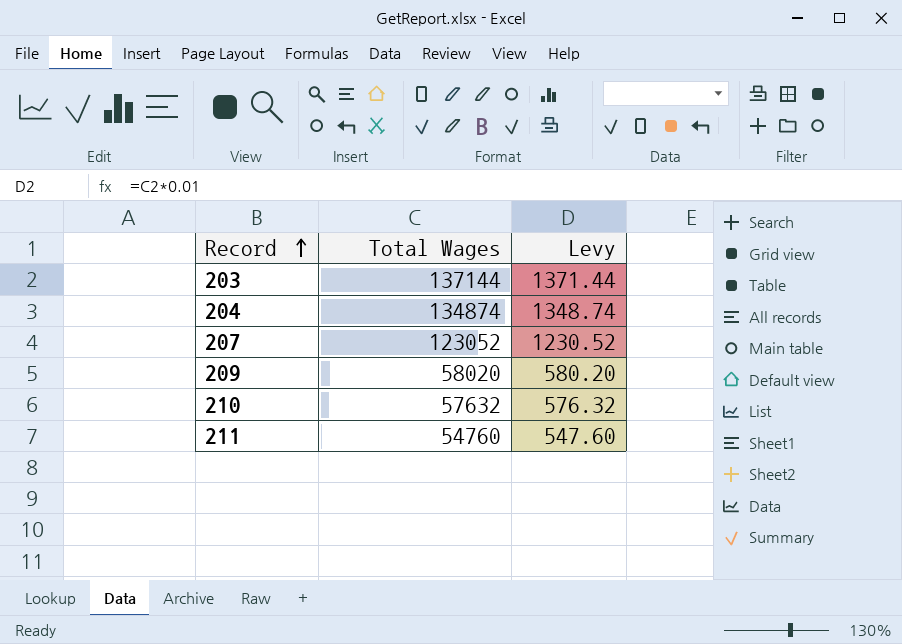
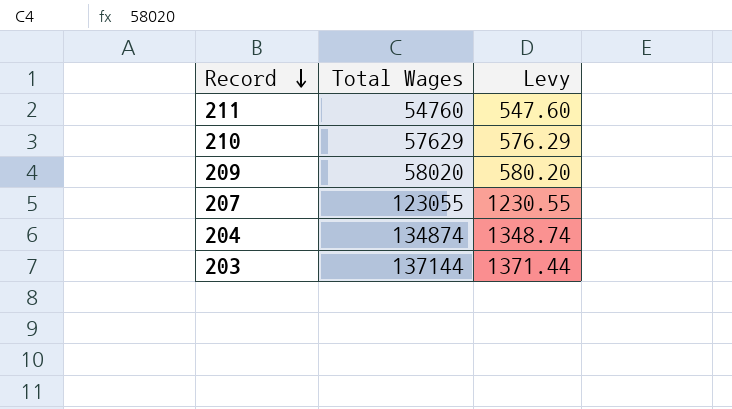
row order: Record ascending -> Record descending
210 | Total Wages: 57632 -> 57629
210 | Levy: 576.32 -> 576.29
207 | Total Wages: 123052 -> 123055
207 | Levy: 1230.52 -> 1230.55

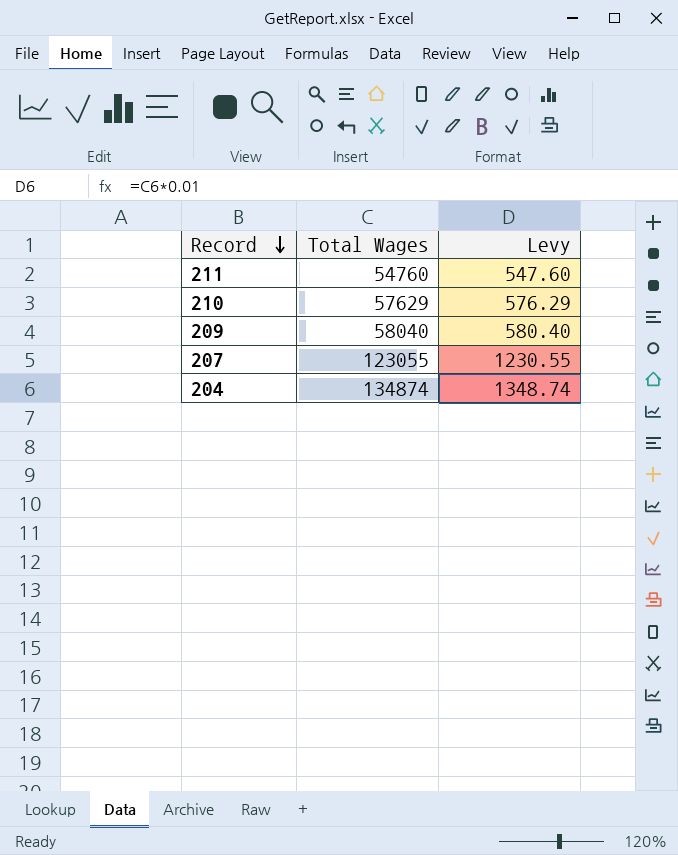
row 203: 137144 | 1371.44 -> none
209 | Total Wages: 58020 -> 58040
209 | Levy: 580.20 -> 580.40

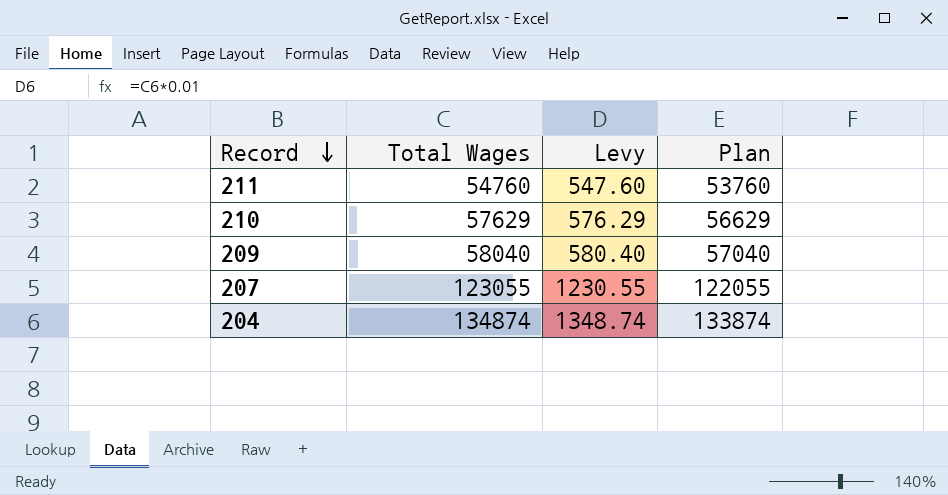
column Plan | formula: none -> [Total Wages] - 1000

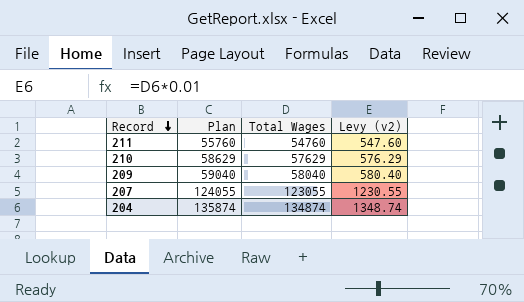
column Plan | formula: [Total Wages] - 1000 -> [Total Wages] + 1000
column Plan | position: 4 -> 2
column name: Levy -> Levy (v2)

